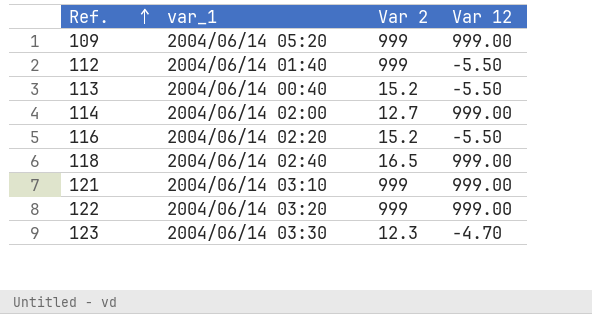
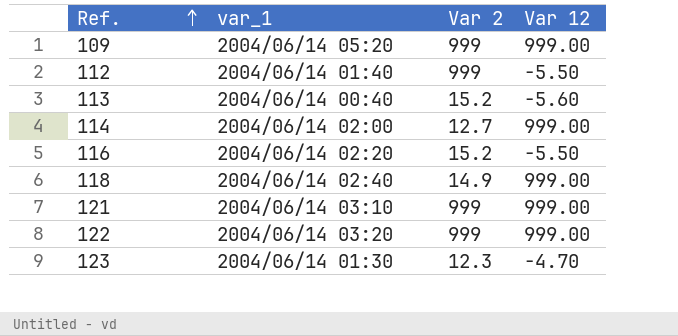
113 | Var 12: -5.50 -> -5.60
118 | Var 2: 16.5 -> 14.9
123 | var_1: 2004/06/14 03:30 -> 2004/06/14 01:30

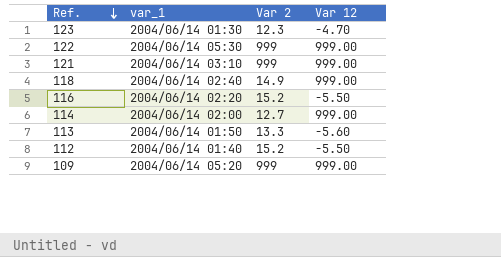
row order: Ref. ascending -> Ref. descending
122 | var_1: 2004/06/14 03:20 -> 2004/06/14 05:30
113 | var_1: 2004/06/14 00:40 -> 2004/06/14 01:50
113 | Var 2: 15.2 -> 13.3
112 | Var 2: 999 -> 15.2

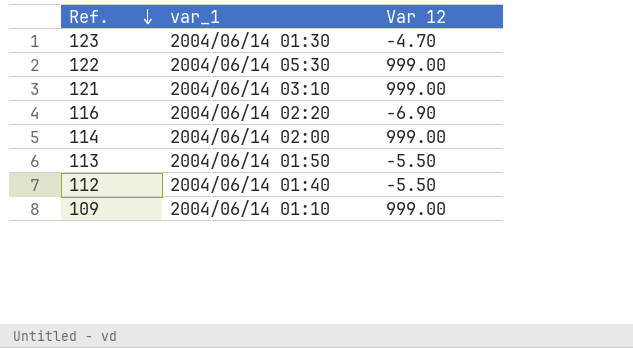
column Var 2 | position: 3 -> none
row 118: 2004/06/14 02:40 | 14.9 | 999.00 -> none
116 | Var 12: -5.50 -> -6.90
113 | Var 12: -5.60 -> -5.50
109 | var_1: 2004/06/14 05:20 -> 2004/06/14 01:10

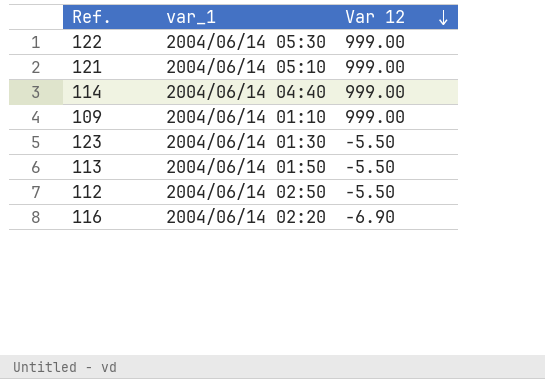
row order: Ref. descending -> Var 12 descending
121 | var_1: 2004/06/14 03:10 -> 2004/06/14 05:10
114 | var_1: 2004/06/14 02:00 -> 2004/06/14 04:40
123 | Var 12: -4.70 -> -5.50
112 | var_1: 2004/06/14 01:40 -> 2004/06/14 02:50

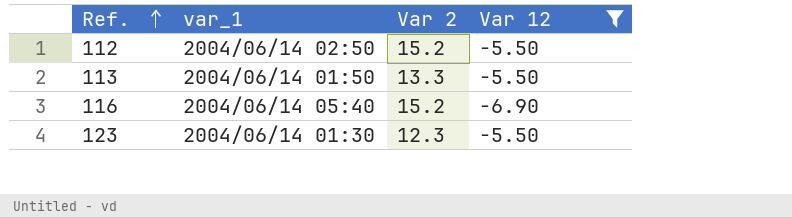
filter: none -> Var 12 != 999.00
row order: Var 12 descending -> Ref. ascending
column Var 2 | position: none -> 3
116 | var_1: 2004/06/14 02:20 -> 2004/06/14 05:40

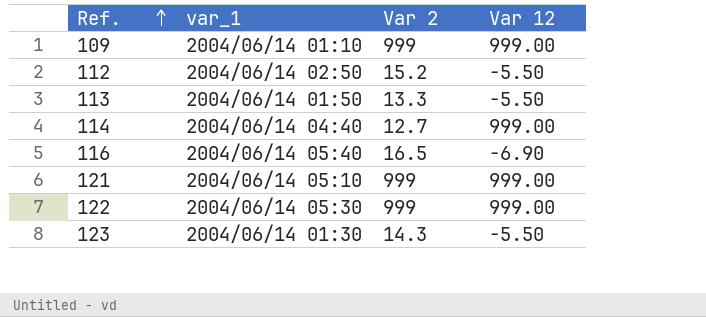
filter: Var 12 != 999.00 -> none
116 | Var 2: 15.2 -> 16.5
123 | Var 2: 12.3 -> 14.3

